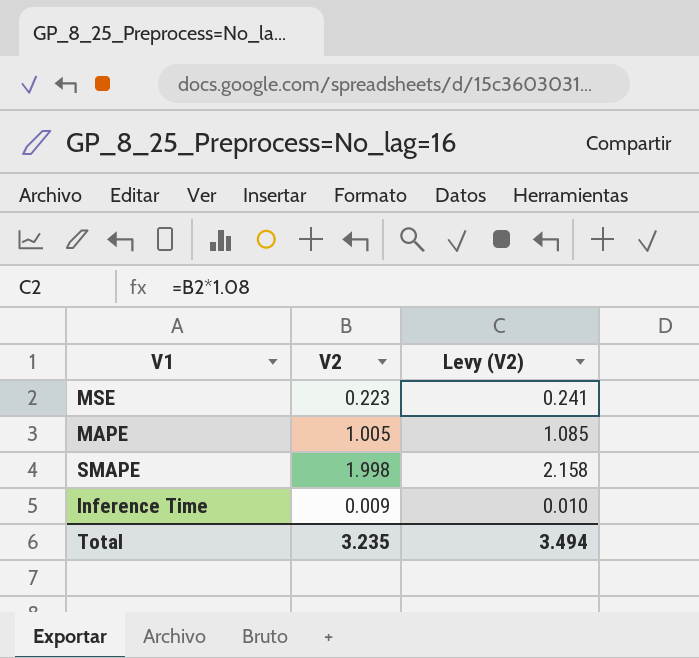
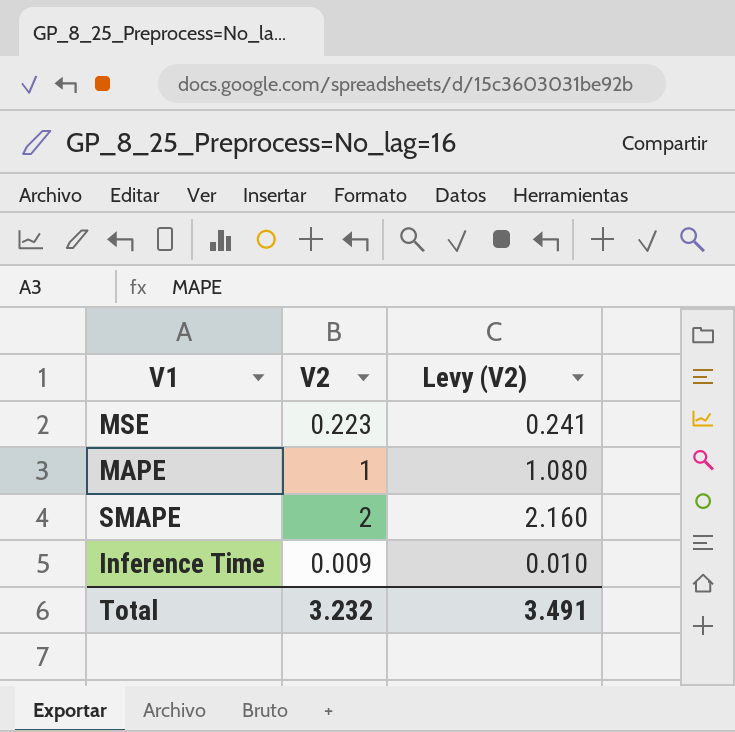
MAPE | V2: 1.005 -> 1
MAPE | Levy (V2): 1.085 -> 1.080
SMAPE | V2: 1.998 -> 2
SMAPE | Levy (V2): 2.158 -> 2.160
Total | V2: 3.235 -> 3.232
Total | Levy (V2): 3.494 -> 3.491

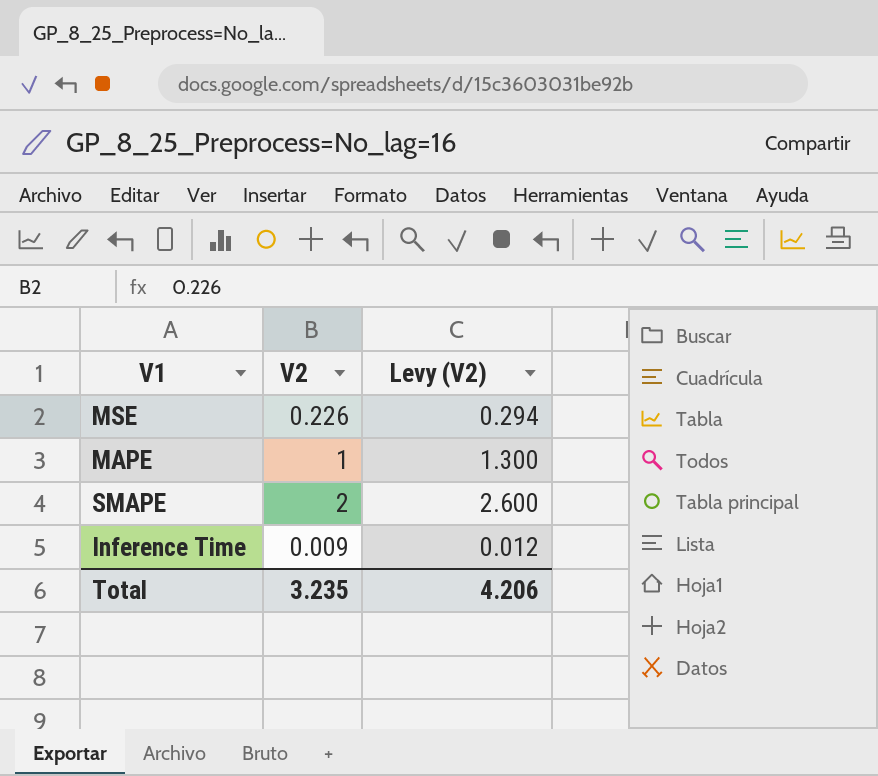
column Levy (V2) | formula: [V2] * 1.08 -> [V2] * 1.3
MSE | V2: 0.223 -> 0.226
Total | V2: 3.232 -> 3.235
Total | Levy (V2): 3.491 -> 4.206

